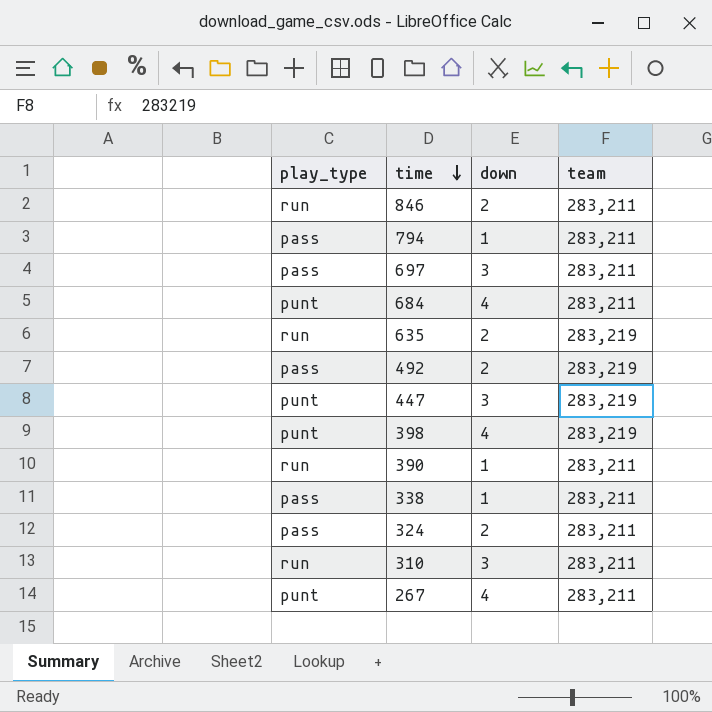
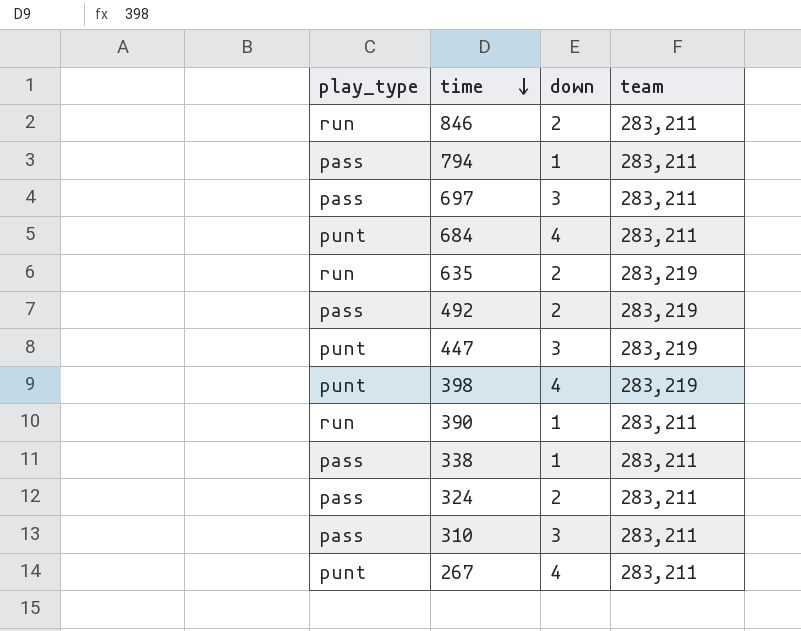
310 | play_type: run -> pass

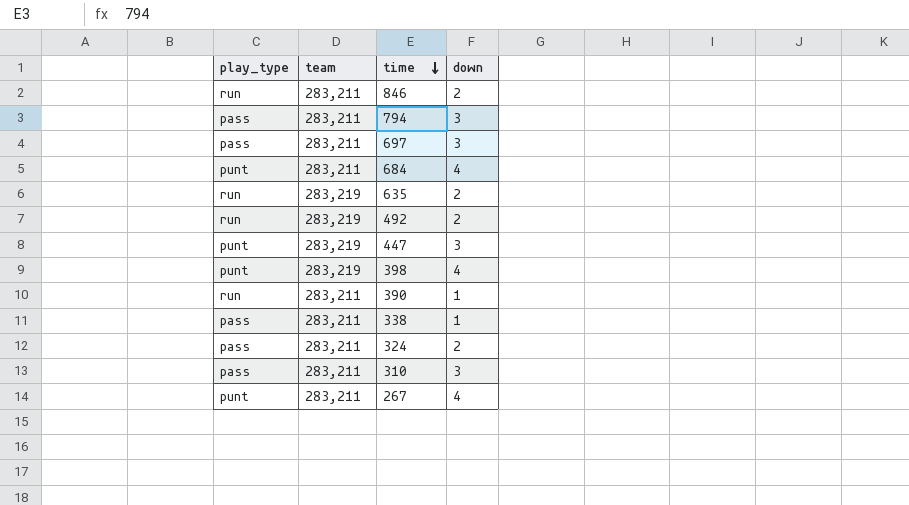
column team | position: 4 -> 2
794 | down: 1 -> 3
492 | play_type: pass -> run

